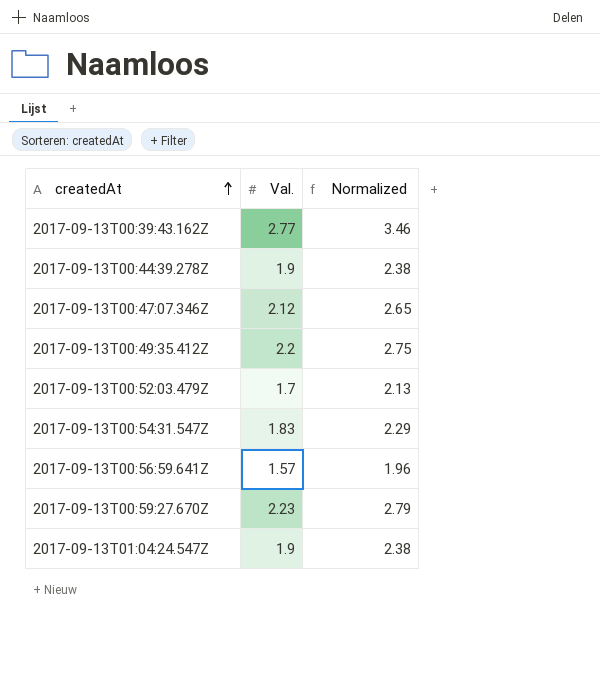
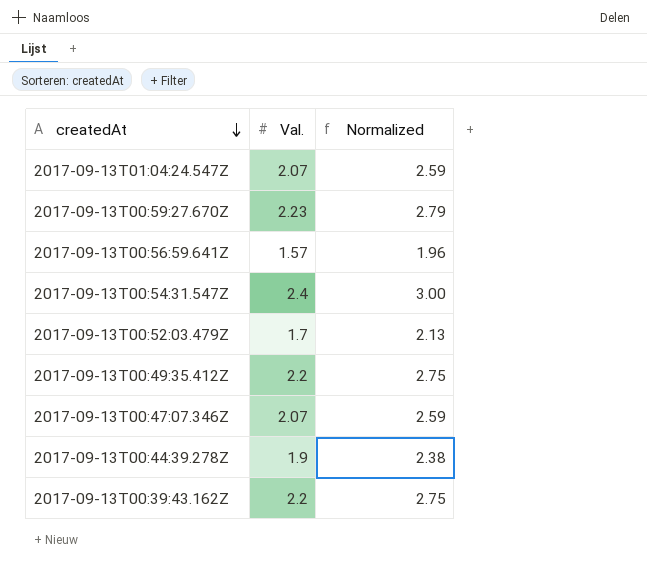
row order: createdAt ascending -> createdAt descending
2017-09-13T01:04:24.547Z | Val.: 1.9 -> 2.07
2017-09-13T01:04:24.547Z | Normalized: 2.38 -> 2.59
2017-09-13T00:54:31.547Z | Val.: 1.83 -> 2.4
2017-09-13T00:54:31.547Z | Normalized: 2.29 -> 3.00
2017-09-13T00:47:07.346Z | Val.: 2.12 -> 2.07
2017-09-13T00:47:07.346Z | Normalized: 2.65 -> 2.59
2017-09-13T00:39:43.162Z | Val.: 2.77 -> 2.2
2017-09-13T00:39:43.162Z | Normalized: 3.46 -> 2.75

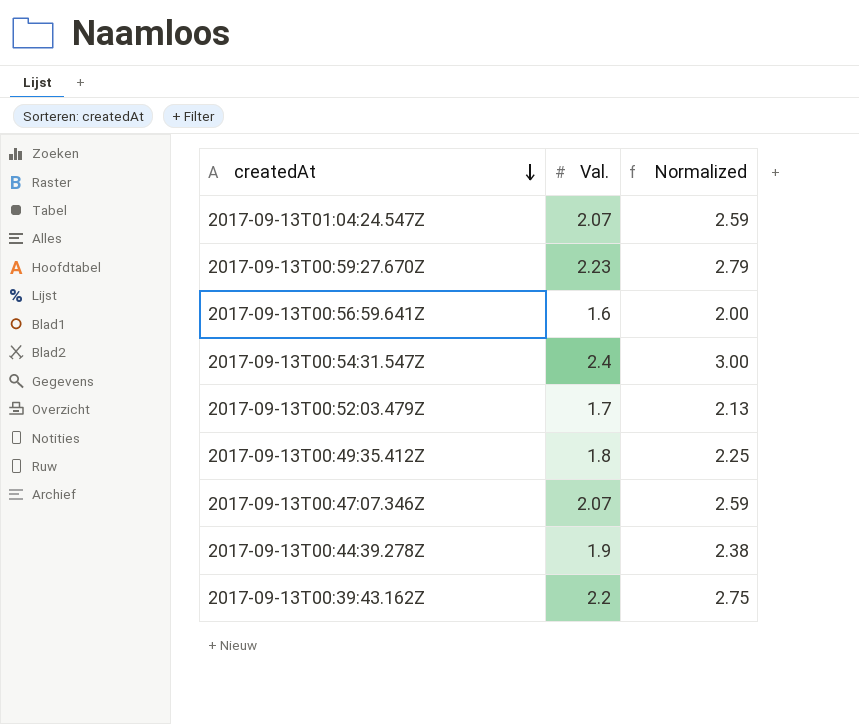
2017-09-13T00:56:59.641Z | Val.: 1.57 -> 1.6
2017-09-13T00:56:59.641Z | Normalized: 1.96 -> 2.00
2017-09-13T00:49:35.412Z | Val.: 2.2 -> 1.8
2017-09-13T00:49:35.412Z | Normalized: 2.75 -> 2.25

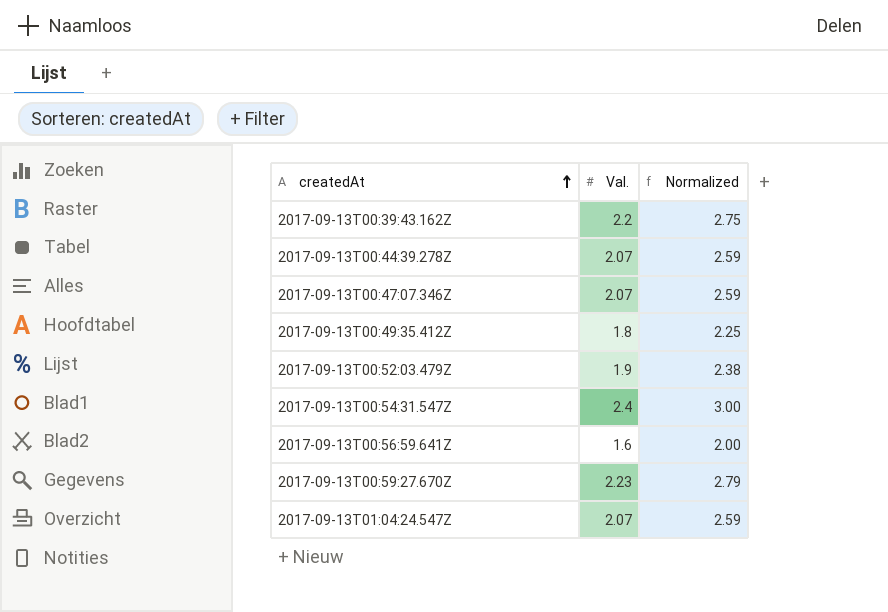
row order: createdAt descending -> createdAt ascending
2017-09-13T00:44:39.278Z | Val.: 1.9 -> 2.07
2017-09-13T00:44:39.278Z | Normalized: 2.38 -> 2.59
2017-09-13T00:52:03.479Z | Val.: 1.7 -> 1.9
2017-09-13T00:52:03.479Z | Normalized: 2.13 -> 2.38

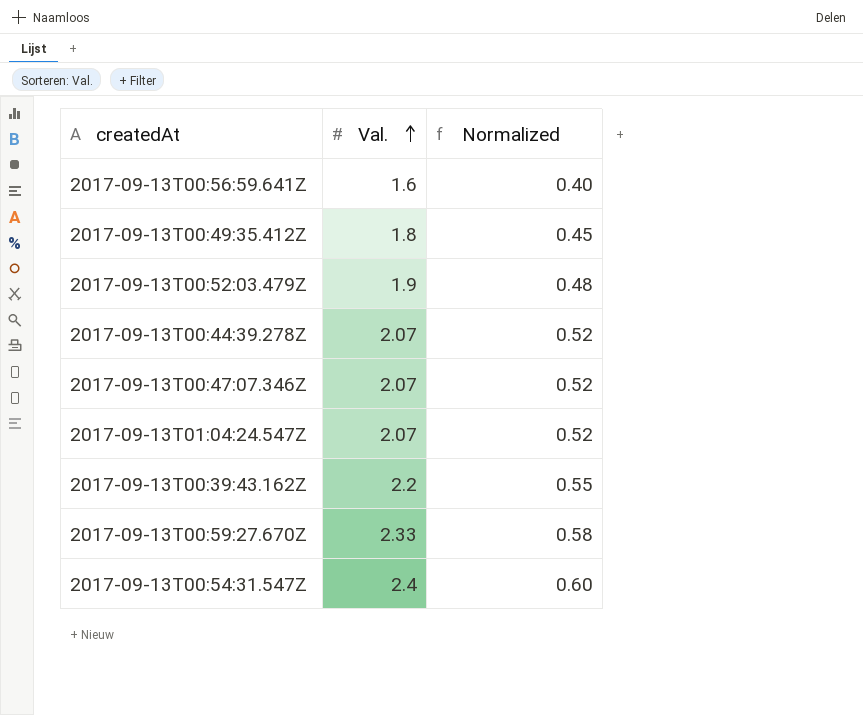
row order: createdAt ascending -> Val. ascending
column Normalized | formula: [Val.] * 1.25 -> [Val.] * 0.25
2017-09-13T00:59:27.670Z | Val.: 2.23 -> 2.33

